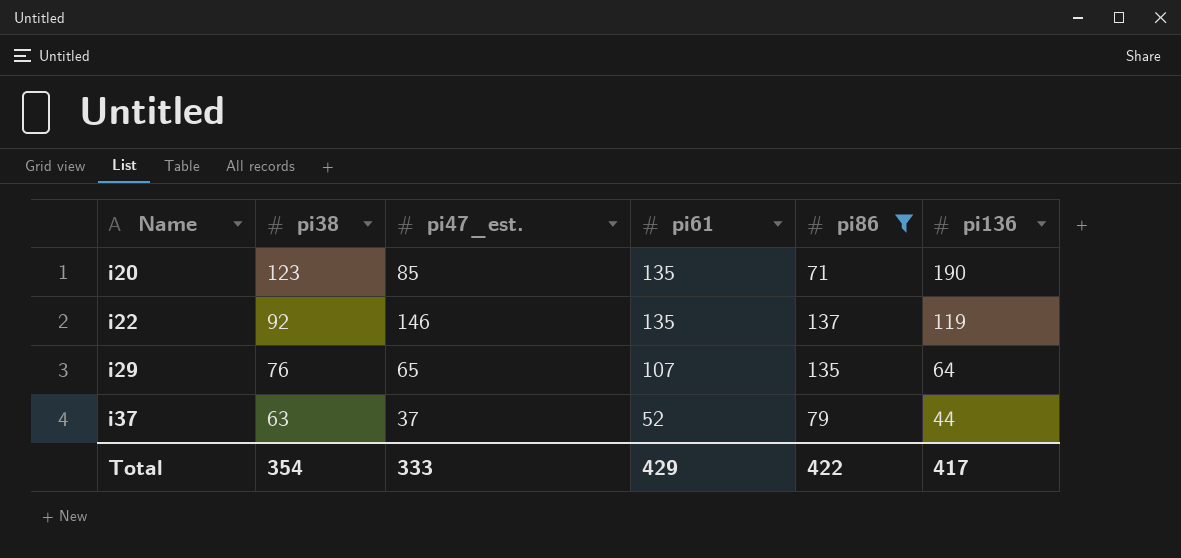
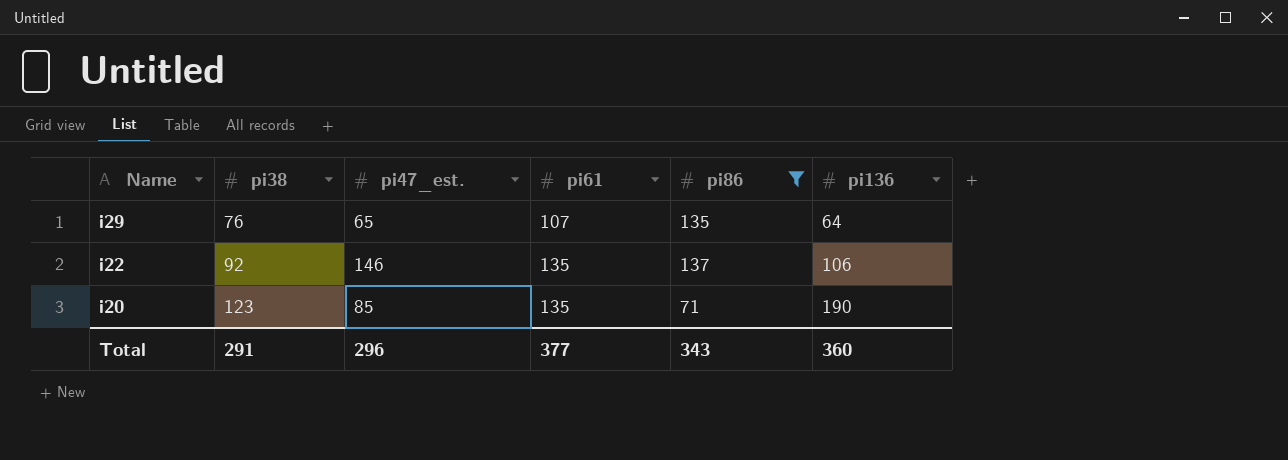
row order: Name ascending -> Name descending
row i37: 63 | 37 | 52 | 79 | 44 -> none
i22 | pi136: 119 -> 106
Total | pi38: 354 -> 291
Total | pi47_est.: 333 -> 296
Total | pi61: 429 -> 377
Total | pi86: 422 -> 343
Total | pi136: 417 -> 360

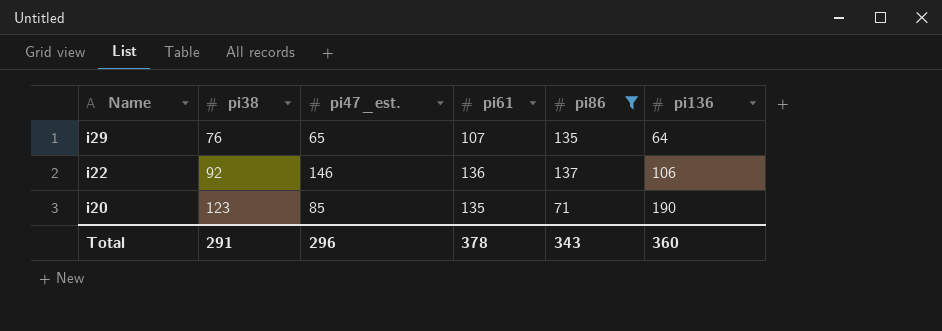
i22 | pi61: 135 -> 136
Total | pi61: 377 -> 378

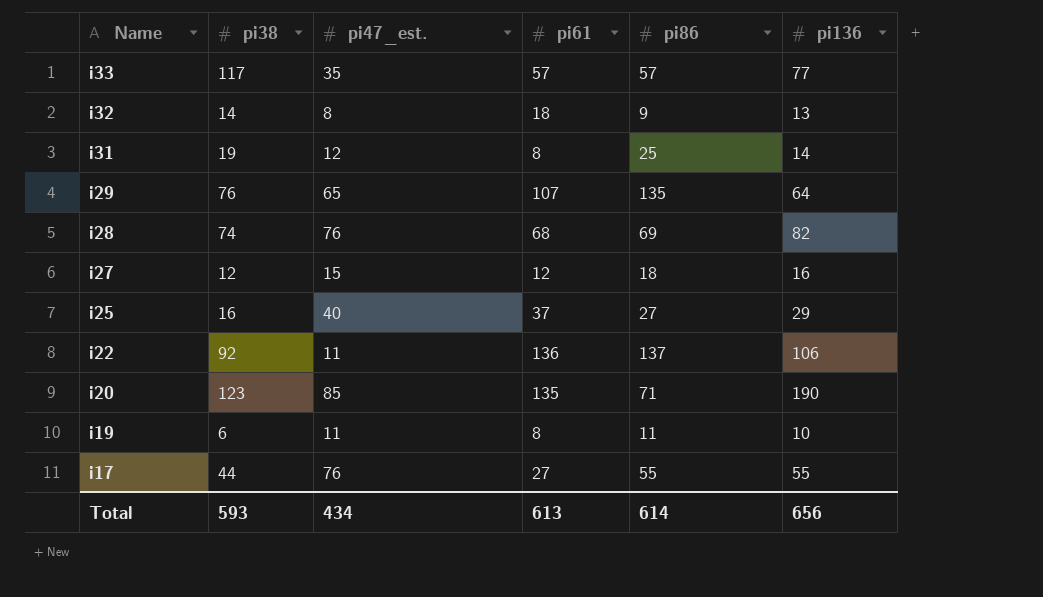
filter: pi86 >= 71 -> none
i22 | pi47_est.: 146 -> 11
Total | pi38: 291 -> 593
Total | pi47_est.: 296 -> 434
Total | pi61: 378 -> 613
Total | pi86: 343 -> 614
Total | pi136: 360 -> 656

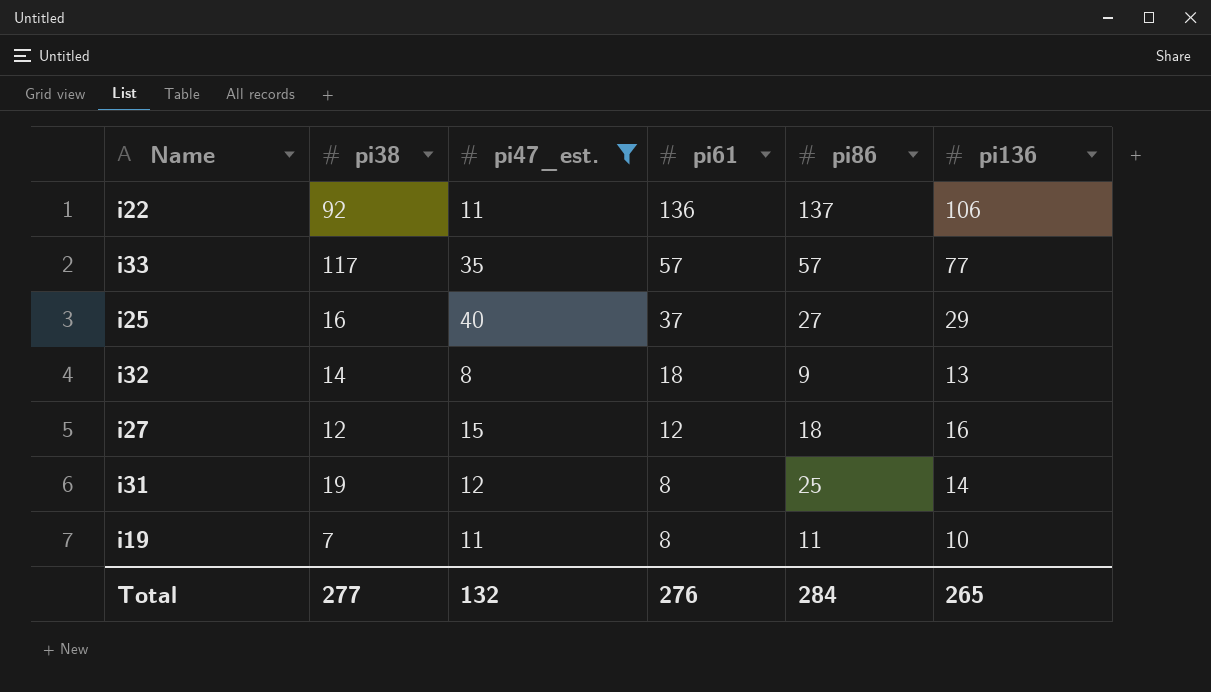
filter: none -> pi47_est. <= 40
row order: Name descending -> pi61 descending
i19 | pi38: 6 -> 7
Total | pi38: 593 -> 277
Total | pi47_est.: 434 -> 132
Total | pi61: 613 -> 276
Total | pi86: 614 -> 284
Total | pi136: 656 -> 265

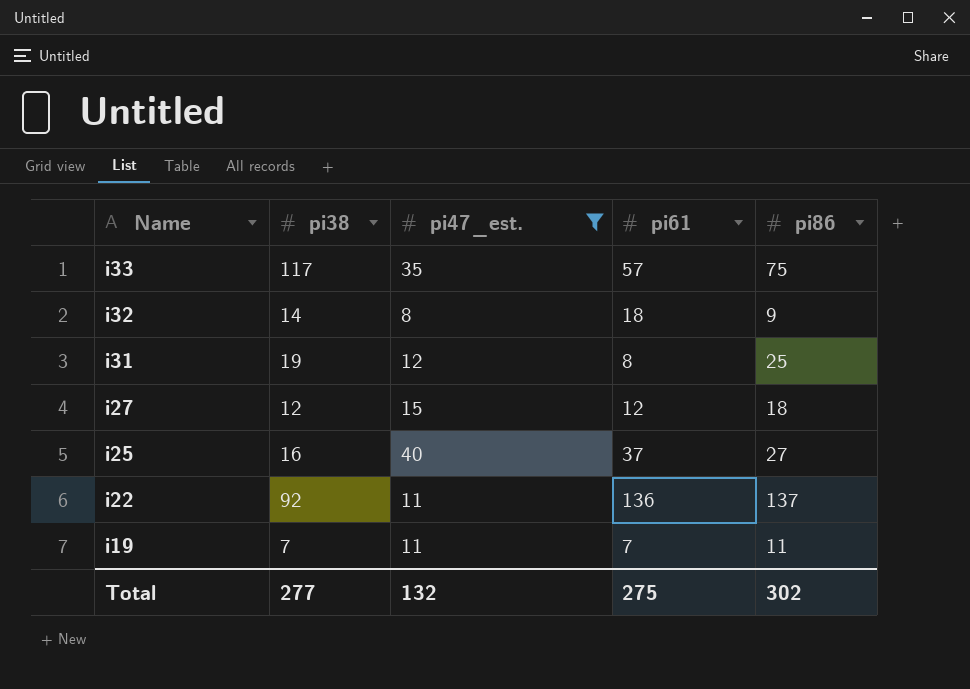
row order: pi61 descending -> Name descending
column pi136 | position: 6 -> none
i33 | pi86: 57 -> 75
i19 | pi61: 8 -> 7
Total | pi61: 276 -> 275
Total | pi86: 284 -> 302

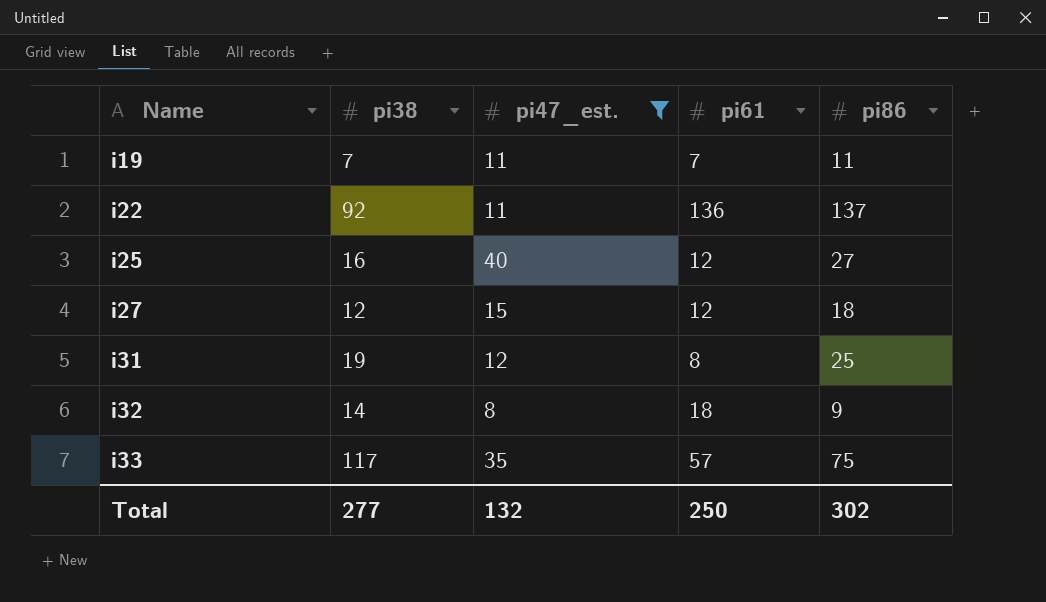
row order: Name descending -> Name ascending
i25 | pi61: 37 -> 12
Total | pi61: 275 -> 250

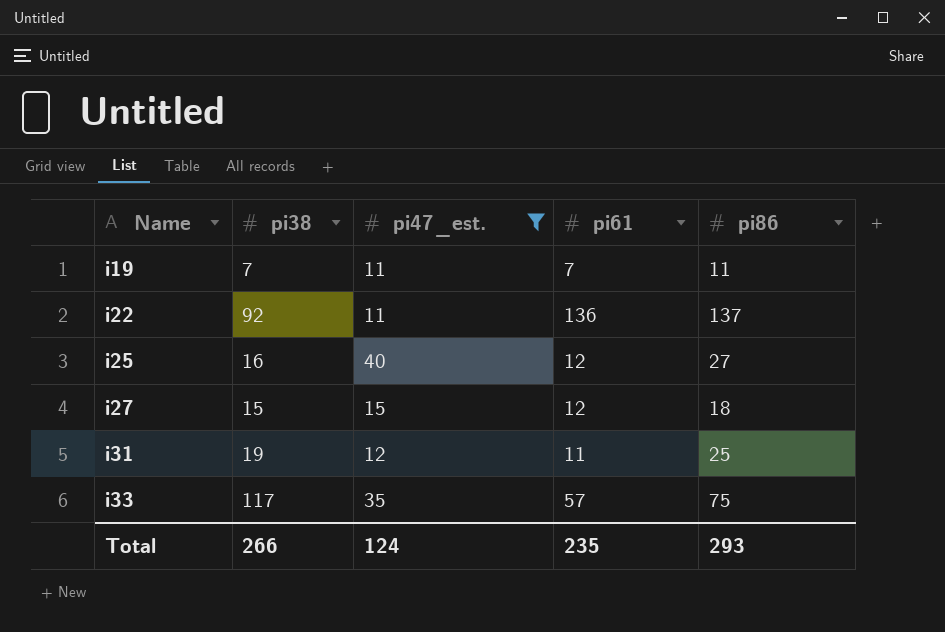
row i32: 14 | 8 | 18 | 9 -> none
i27 | pi38: 12 -> 15
i31 | pi61: 8 -> 11
Total | pi38: 277 -> 266
Total | pi47_est.: 132 -> 124
Total | pi61: 250 -> 235
Total | pi86: 302 -> 293

